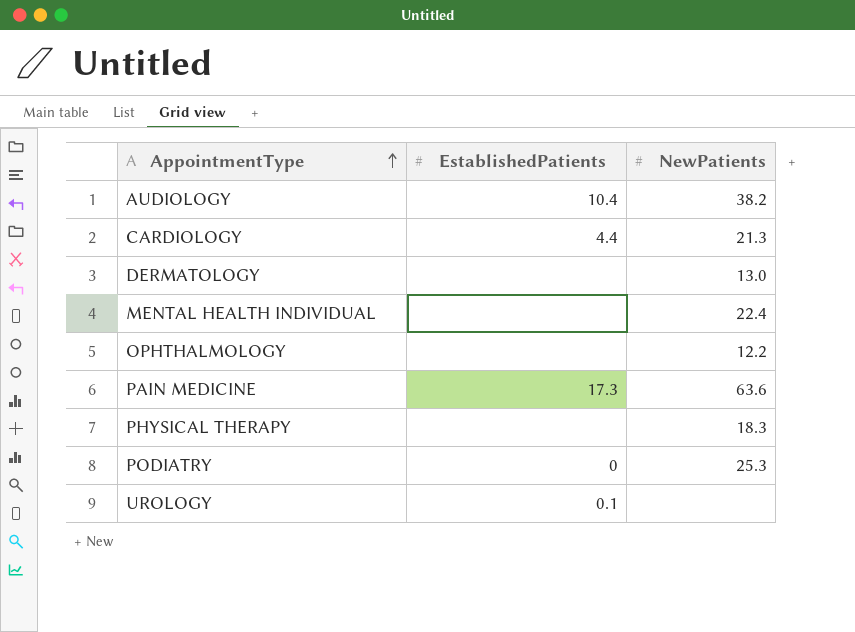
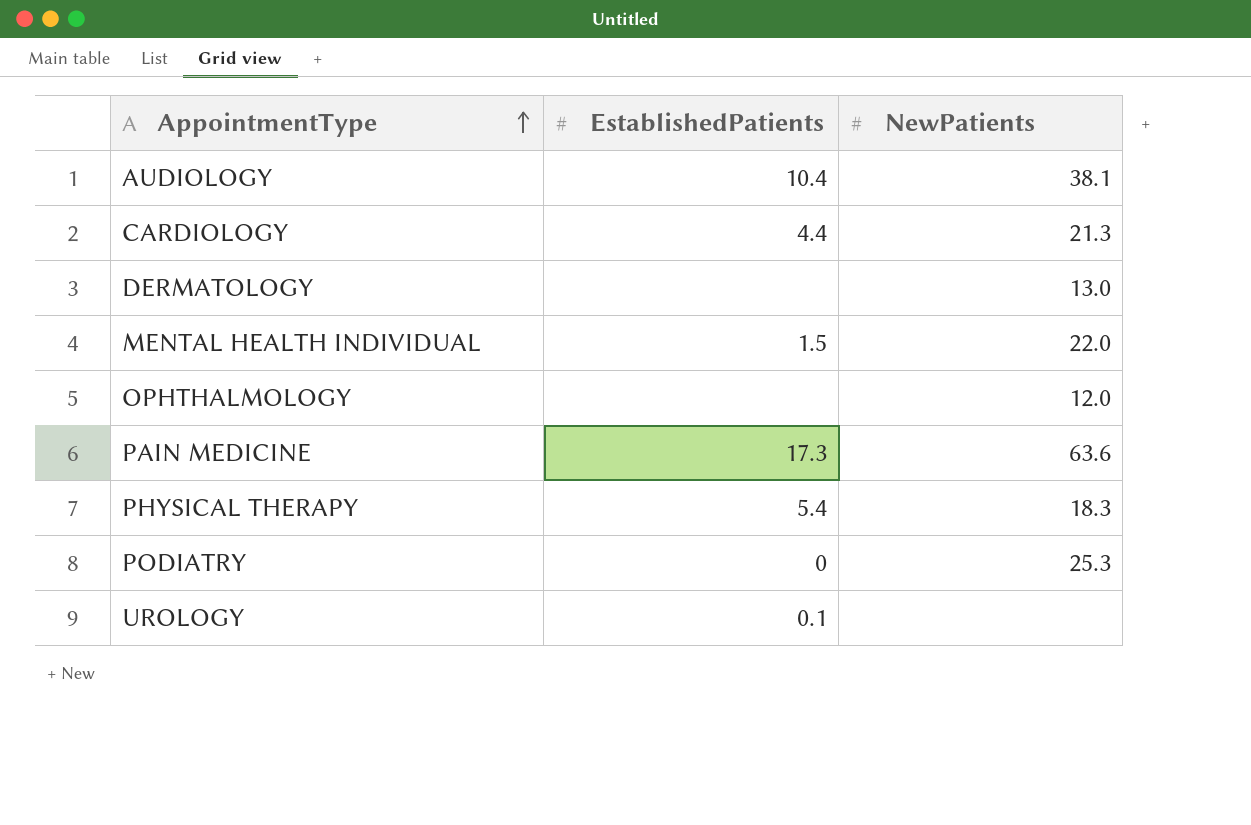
AUDIOLOGY | NewPatients: 38.2 -> 38.1
MENTAL HEALTH INDIVIDUAL | EstablishedPatients: none -> 1.5
MENTAL HEALTH INDIVIDUAL | NewPatients: 22.4 -> 22.0
OPHTHALMOLOGY | NewPatients: 12.2 -> 12.0
PHYSICAL THERAPY | EstablishedPatients: none -> 5.4

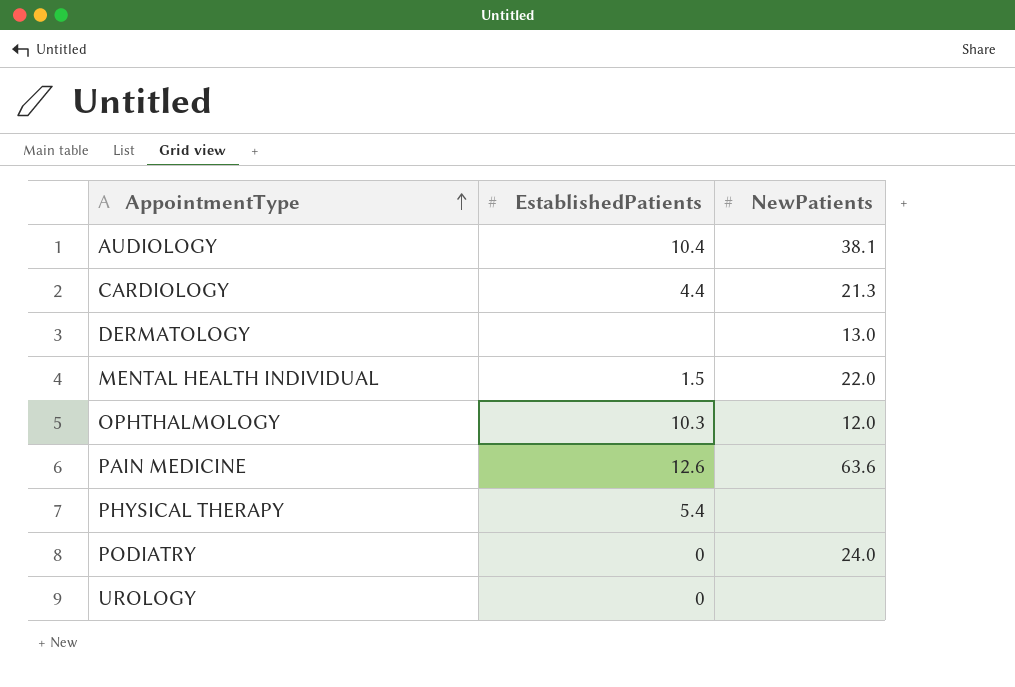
OPHTHALMOLOGY | EstablishedPatients: none -> 10.3
PAIN MEDICINE | EstablishedPatients: 17.3 -> 12.6
PHYSICAL THERAPY | NewPatients: 18.3 -> none
PODIATRY | NewPatients: 25.3 -> 24.0
UROLOGY | EstablishedPatients: 0.1 -> 0

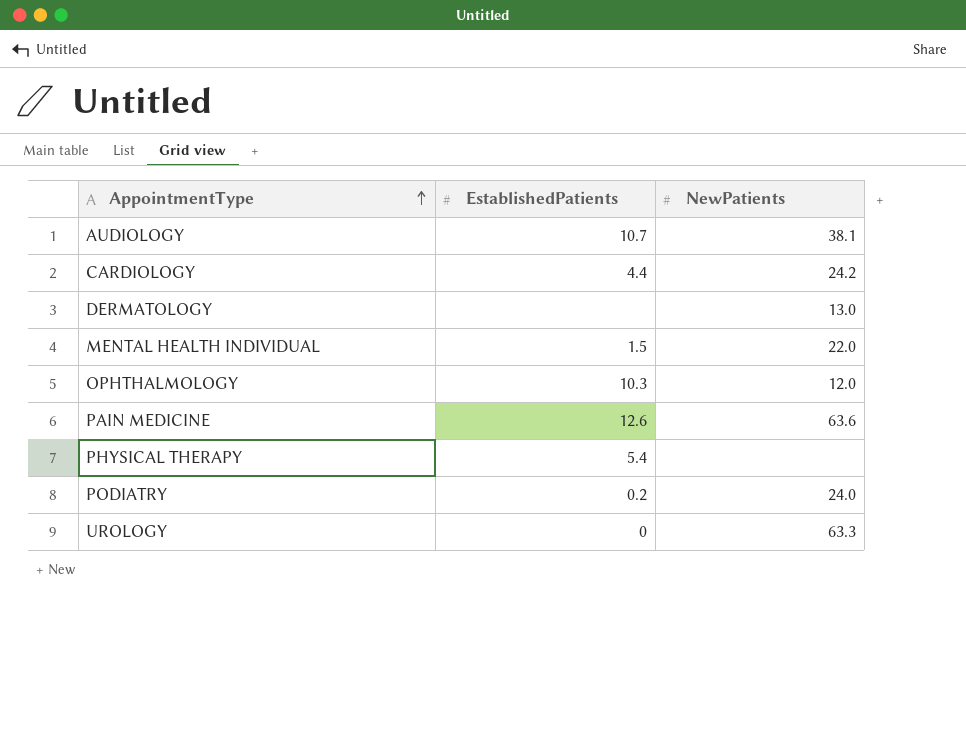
AUDIOLOGY | EstablishedPatients: 10.4 -> 10.7
CARDIOLOGY | NewPatients: 21.3 -> 24.2
PODIATRY | EstablishedPatients: 0 -> 0.2
UROLOGY | NewPatients: none -> 63.3

